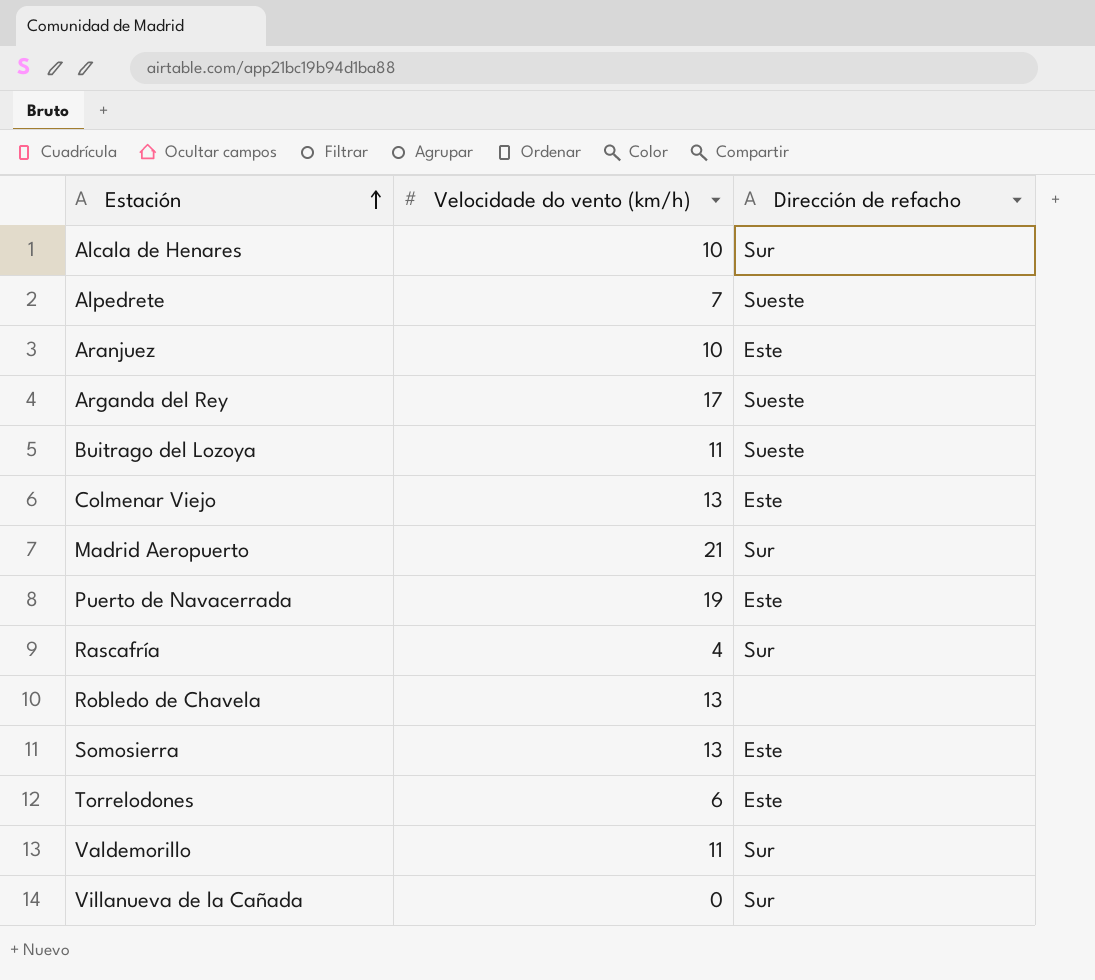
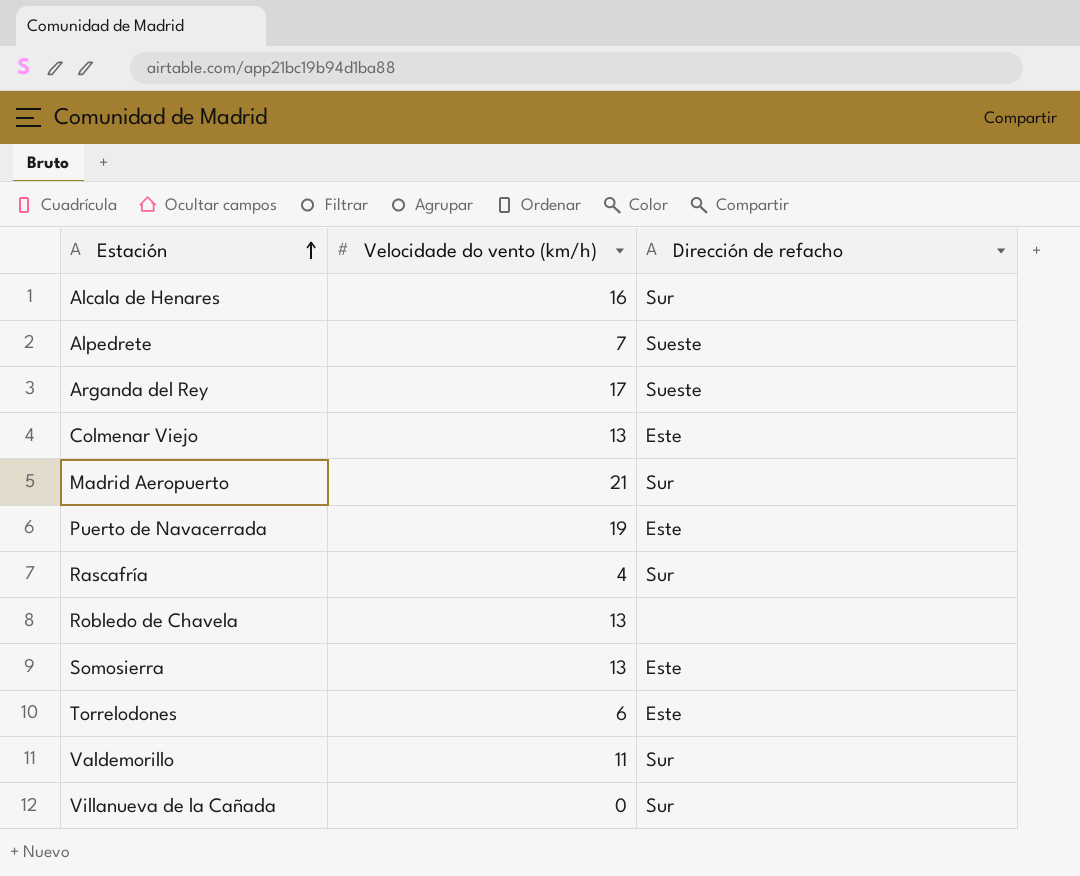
row Aranjuez: 10 | Este -> none
row Buitrago del Lozoya: 11 | Sueste -> none
Alcala de Henares | Velocidade do vento (km/h): 10 -> 16

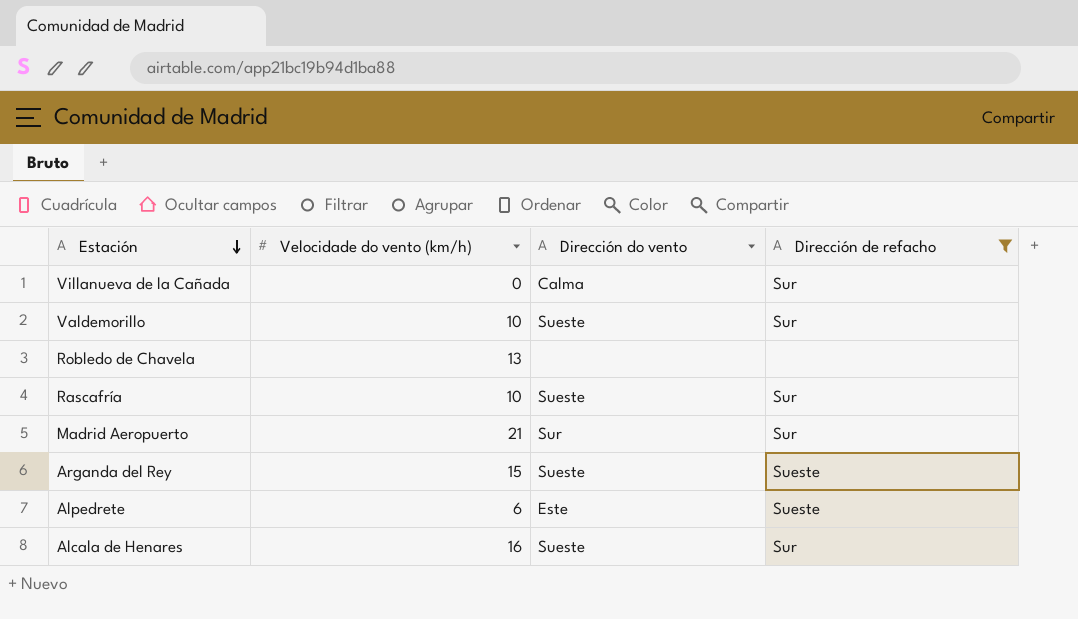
filter: none -> Dirección de refacho != Este
row order: Estación ascending -> Estación descending
column Dirección do vento | position: none -> 3
Valdemorillo | Velocidade do vento (km/h): 11 -> 10
Rascafría | Velocidade do vento (km/h): 4 -> 10
Arganda del Rey | Velocidade do vento (km/h): 17 -> 15
Alpedrete | Velocidade do vento (km/h): 7 -> 6

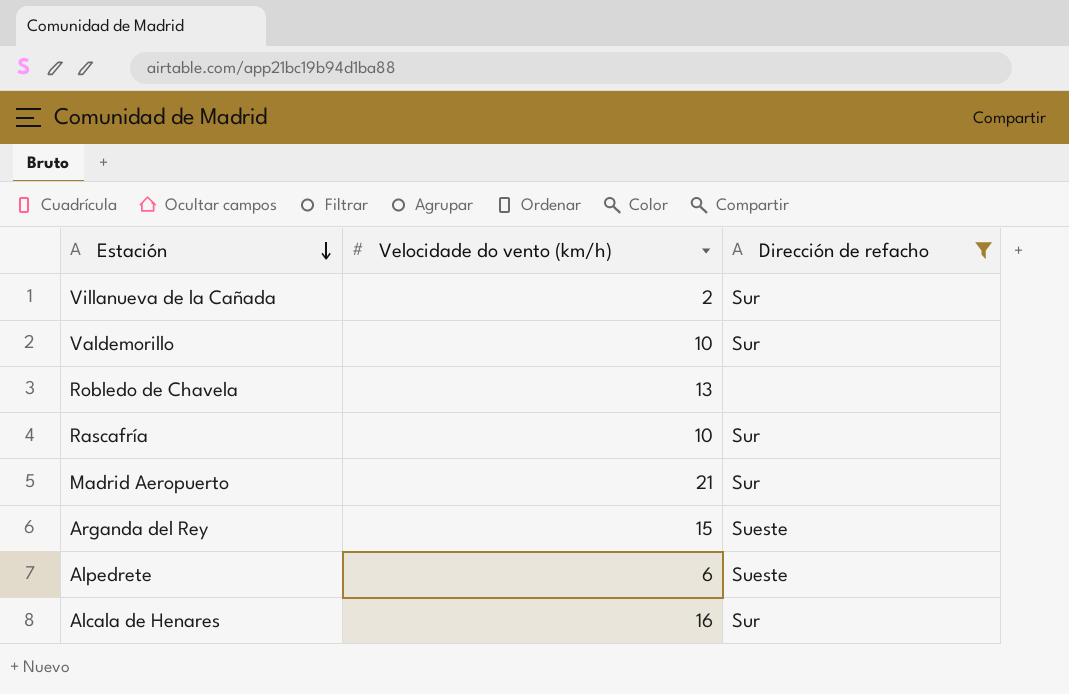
column Dirección do vento | position: 3 -> none
Villanueva de la Cañada | Velocidade do vento (km/h): 0 -> 2

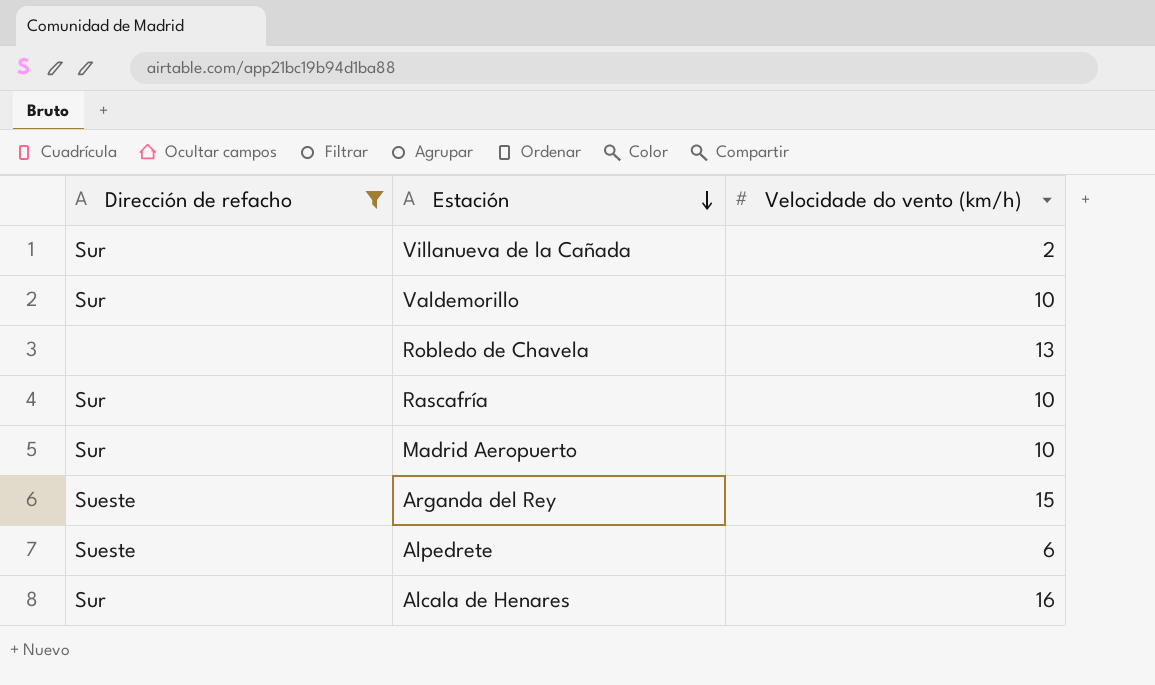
column Dirección de refacho | position: 3 -> 1
Madrid Aeropuerto | Velocidade do vento (km/h): 21 -> 10

